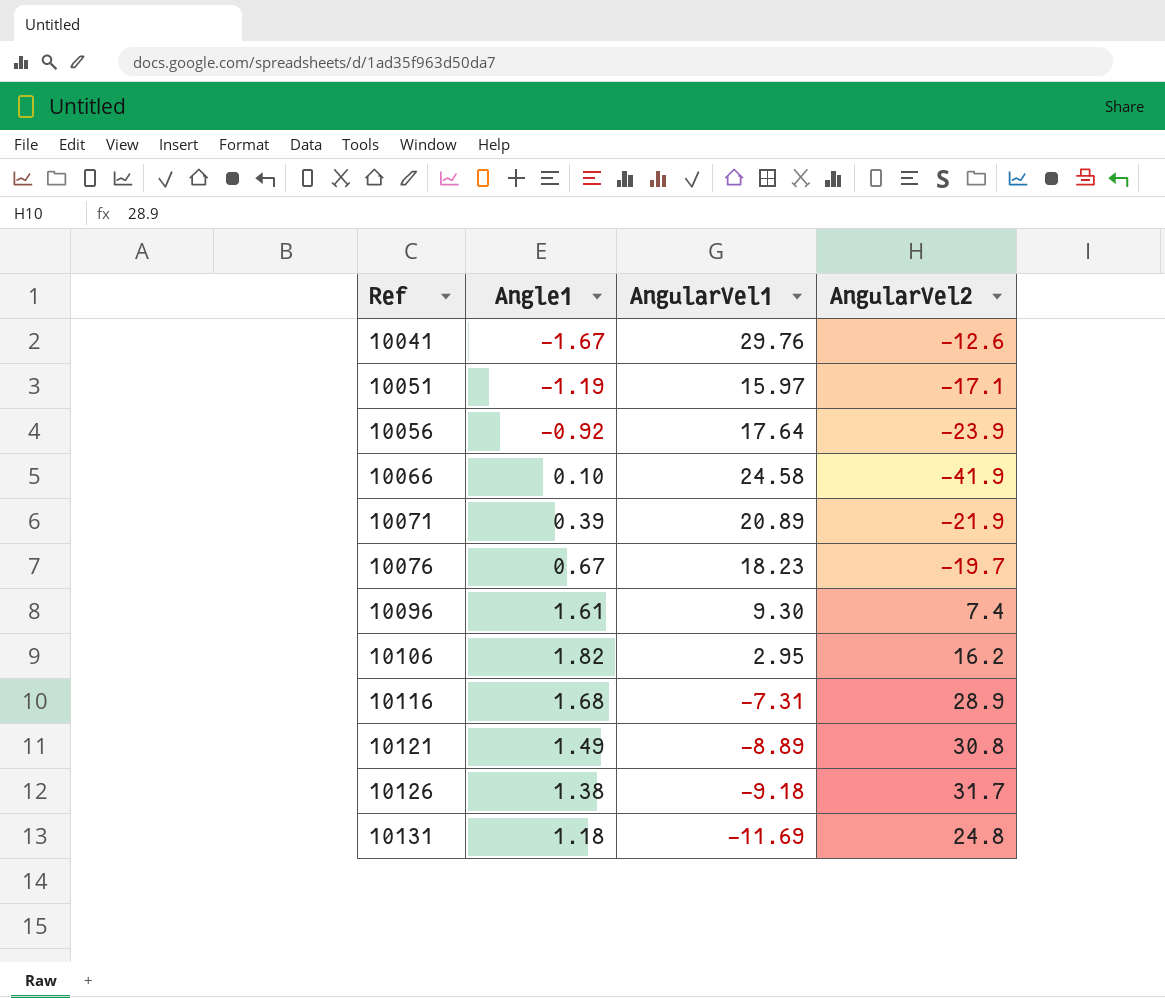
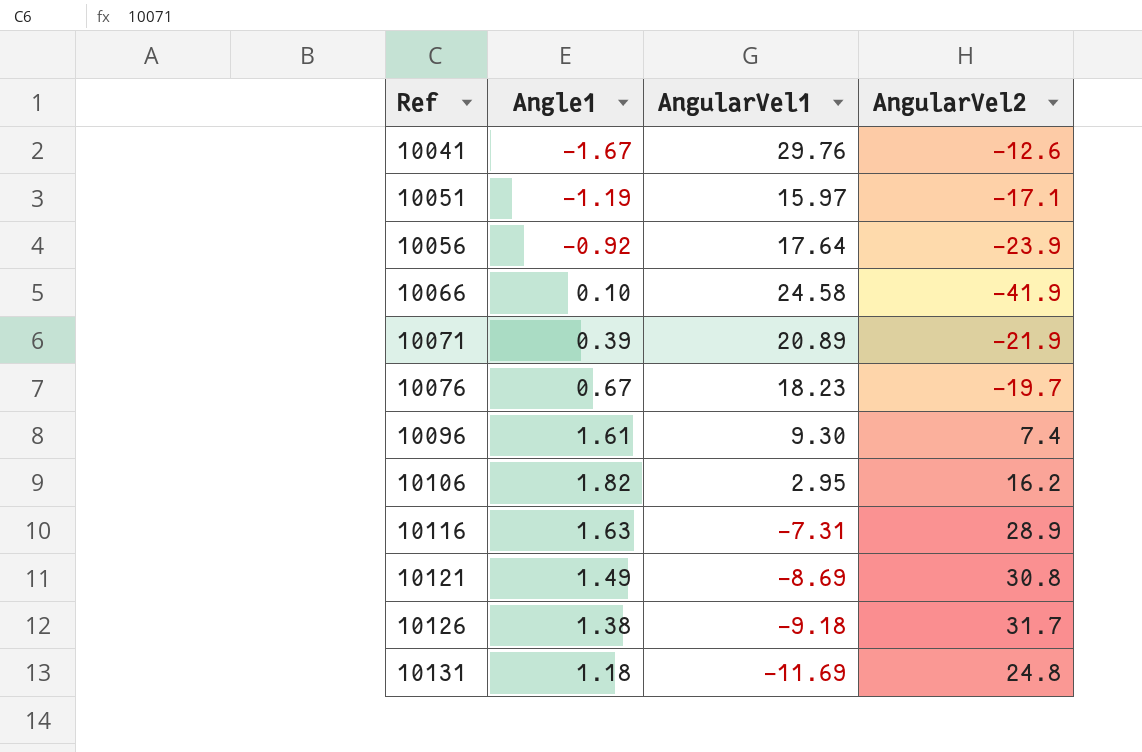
10116 | Angle1: 1.68 -> 1.63
10121 | AngularVel1: -8.89 -> -8.69

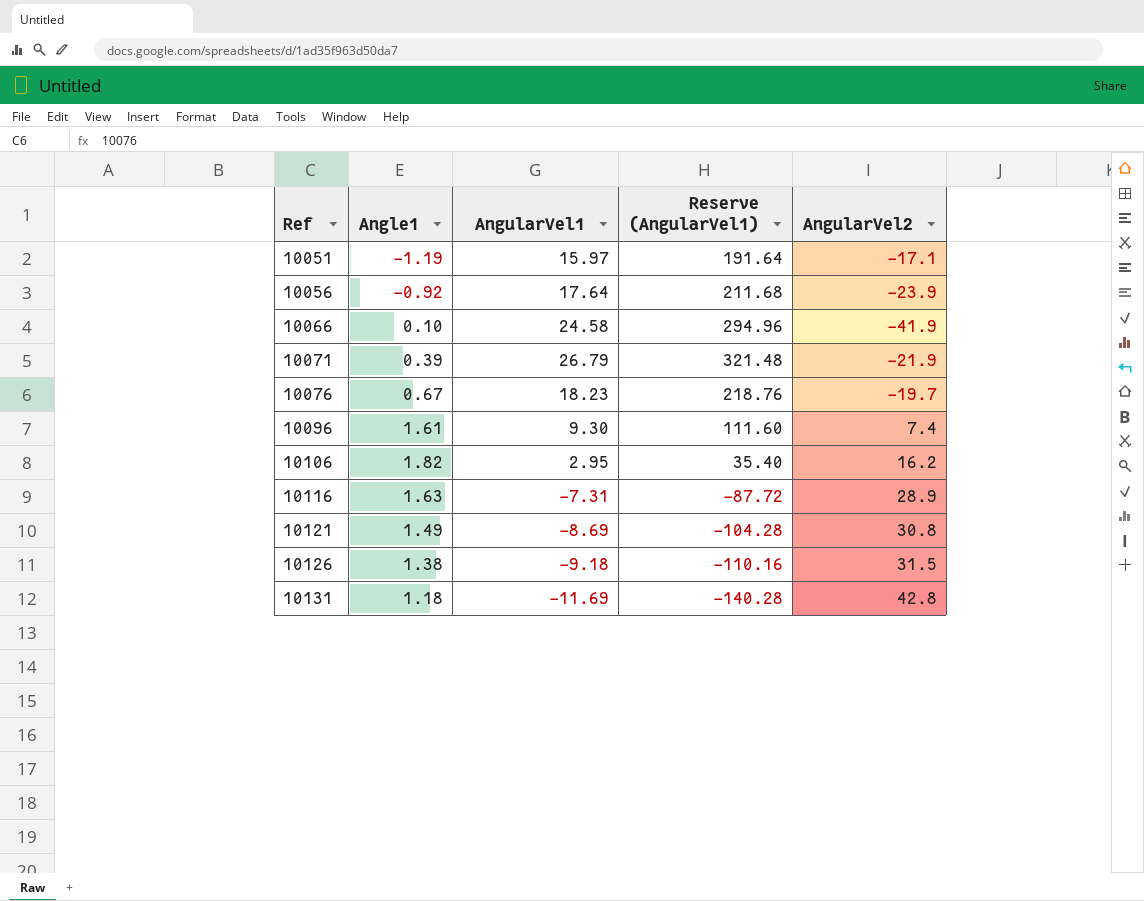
column Reserve (AngularVel1) | formula: none -> [AngularVel1] * 12
row 10041: -1.67 | 29.76 | -12.6 -> none
10071 | AngularVel1: 20.89 -> 26.79
10126 | AngularVel2: 31.7 -> 31.5
10131 | AngularVel2: 24.8 -> 42.8

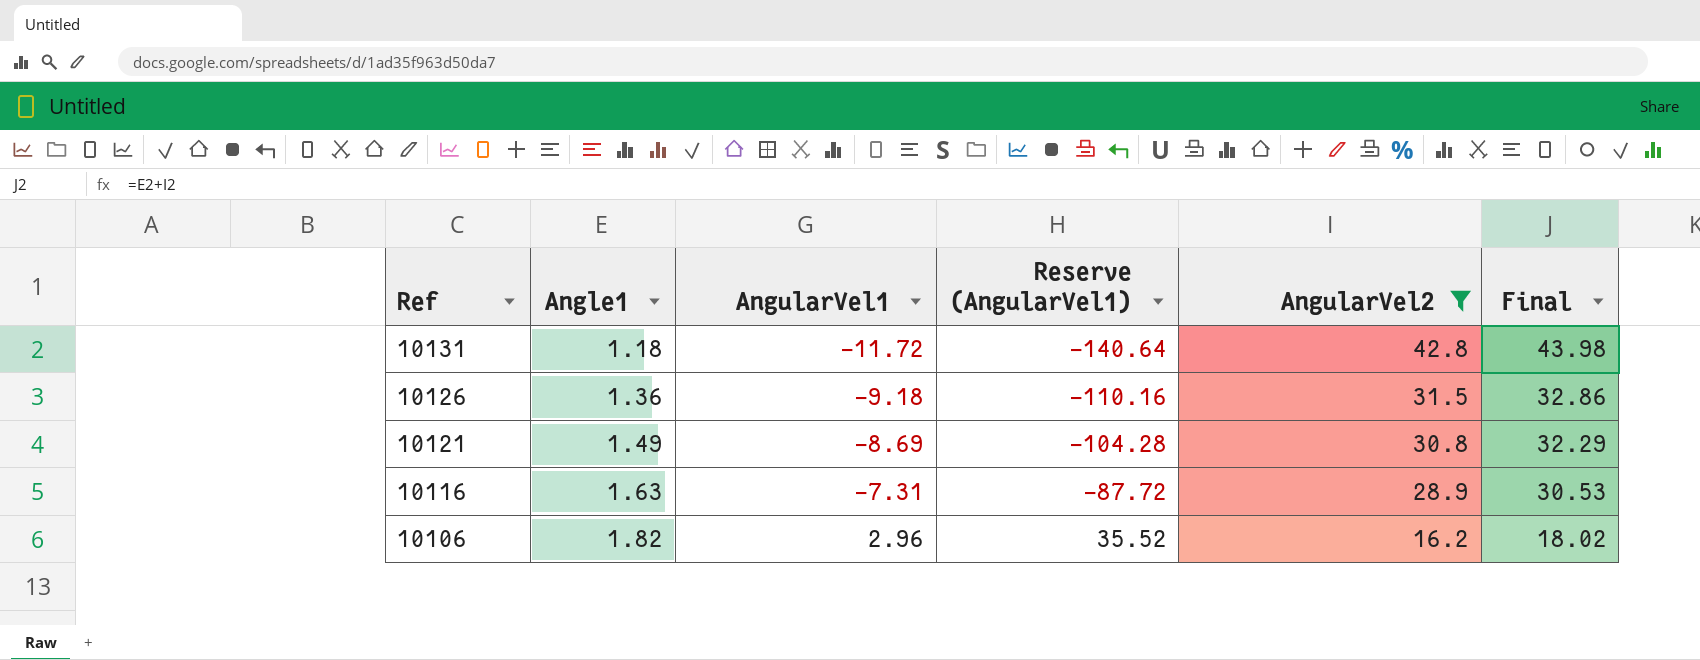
filter: none -> AngularVel2 >= 16.2
row order: Ref ascending -> Ref descending
column Final | formula: none -> [Angle1] + [AngularVel2]
10131 | AngularVel1: -11.69 -> -11.72
10131 | Reserve (AngularVel1): -140.28 -> -140.64
10126 | Angle1: 1.38 -> 1.36
10106 | AngularVel1: 2.95 -> 2.96
10106 | Reserve (AngularVel1): 35.40 -> 35.52

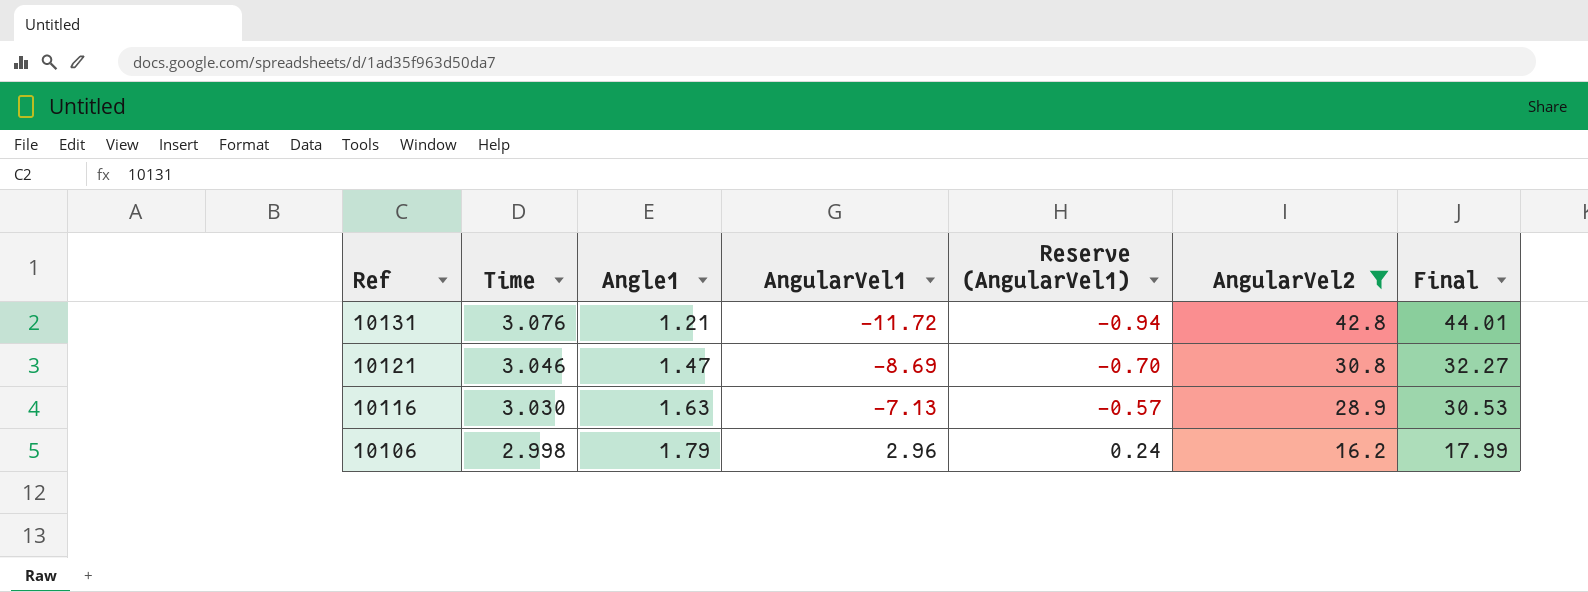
column Time | position: none -> 2
column Reserve (AngularVel1) | formula: [AngularVel1] * 12 -> [AngularVel1] * 0.08
row 10126: 1.36 | -9.18 | -110.16 | 31.5 | 32.86 -> none
10131 | Angle1: 1.18 -> 1.21
10131 | Final: 43.98 -> 44.01
10121 | Angle1: 1.49 -> 1.47
10121 | Final: 32.29 -> 32.27
10116 | AngularVel1: -7.31 -> -7.13
10106 | Angle1: 1.82 -> 1.79
10106 | Final: 18.02 -> 17.99

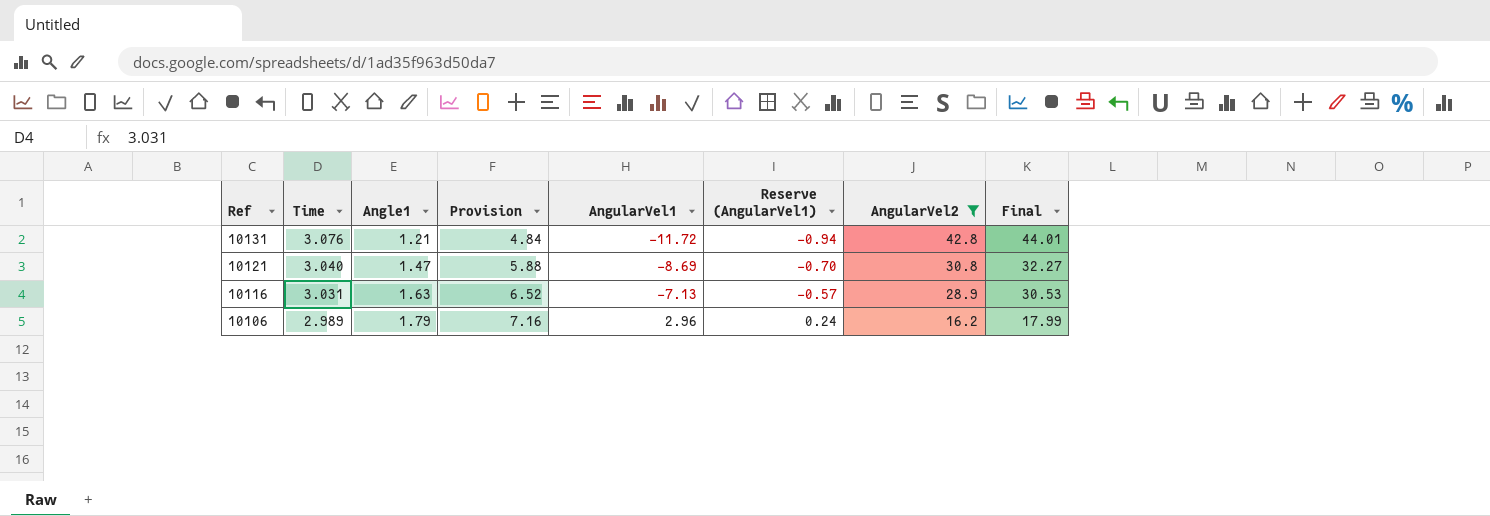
column Provision | formula: none -> [Angle1] * 4
10121 | Time: 3.046 -> 3.040
10116 | Time: 3.030 -> 3.031
10106 | Time: 2.998 -> 2.989

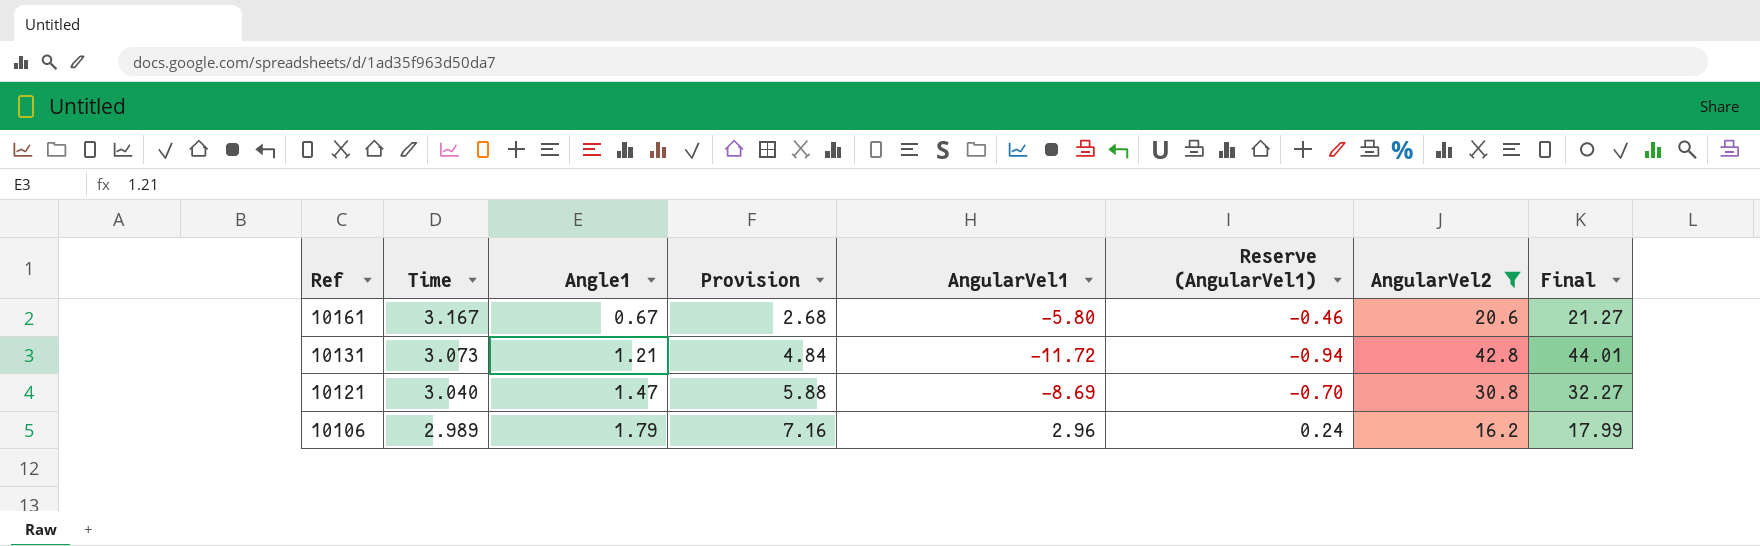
row 10116: 3.031 | 1.63 | 6.52 | -7.13 | -0.57 | 28.9 | 30.53 -> none
row 10161: none -> 3.167 | 0.67 | 2.68 | -5.80 | -0.46 | 20.6 | 21.27
10131 | Time: 3.076 -> 3.073

